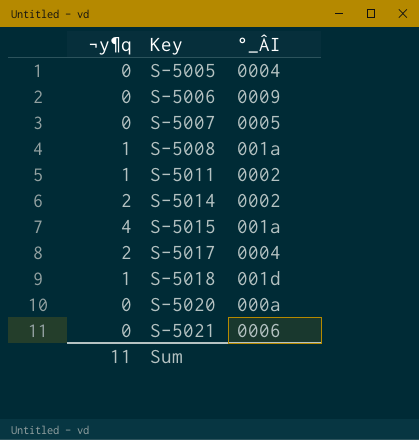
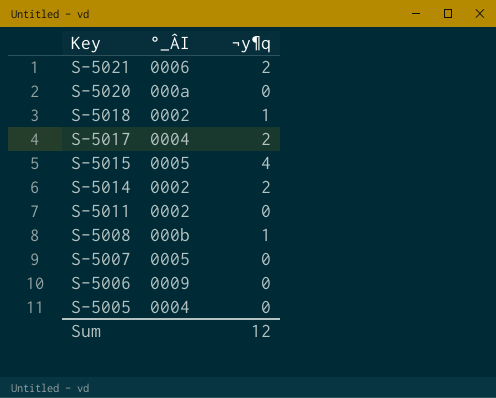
row order: Key ascending -> Key descending
column ¬y¶q | position: 1 -> 3
S-5021 | ¬y¶q: 0 -> 2
S-5018 | °_ÂI: 001d -> 0002
S-5015 | °_ÂI: 001a -> 0005
S-5011 | ¬y¶q: 1 -> 0
S-5008 | °_ÂI: 001a -> 000b
Sum | ¬y¶q: 11 -> 12

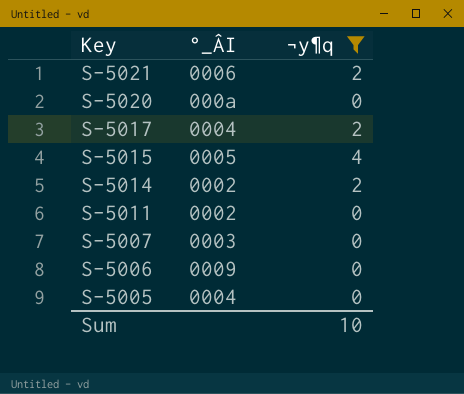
filter: none -> ¬y¶q != 1
S-5007 | °_ÂI: 0005 -> 0003
Sum | ¬y¶q: 12 -> 10

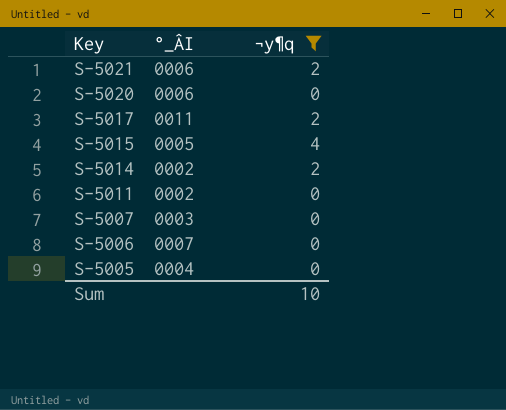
S-5020 | °_ÂI: 000a -> 0006
S-5017 | °_ÂI: 0004 -> 0011
S-5006 | °_ÂI: 0009 -> 0007

